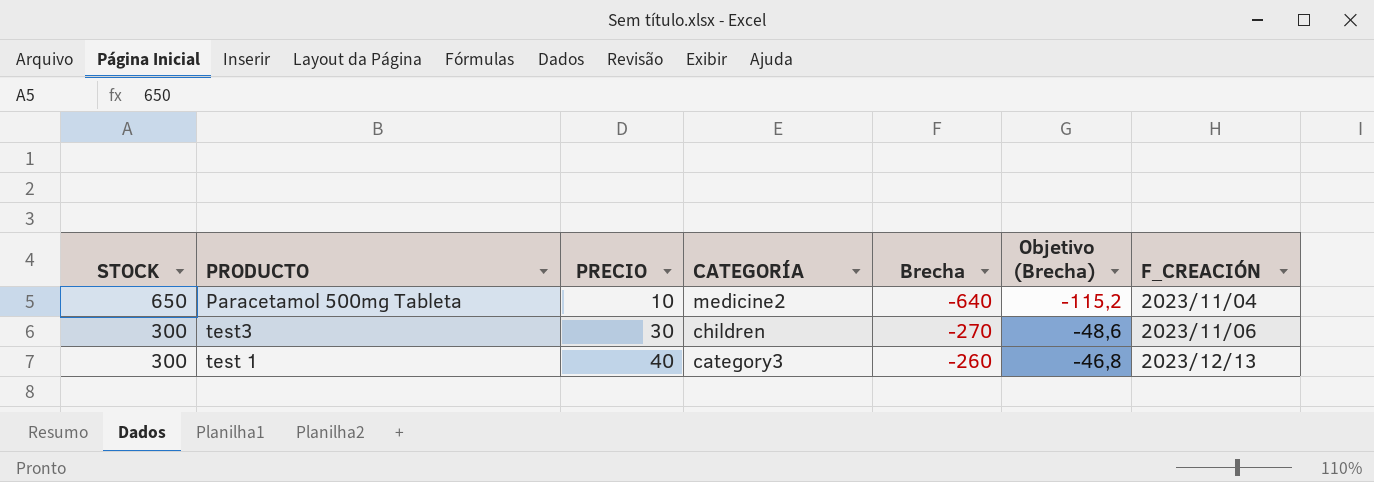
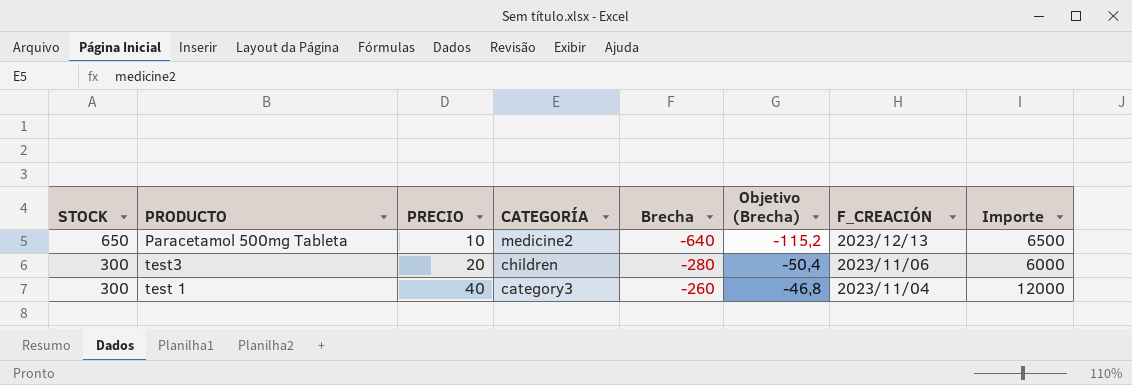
column Importe | formula: none -> [STOCK] * [PRECIO]
Paracetamol 500mg Tableta | F_CREACIÓN: 2023/11/04 -> 2023/12/13
test3 | PRECIO: 30 -> 20
test3 | Brecha: -270 -> -280
test3 | Objetivo (Brecha): -48,6 -> -50,4
test 1 | F_CREACIÓN: 2023/12/13 -> 2023/11/04

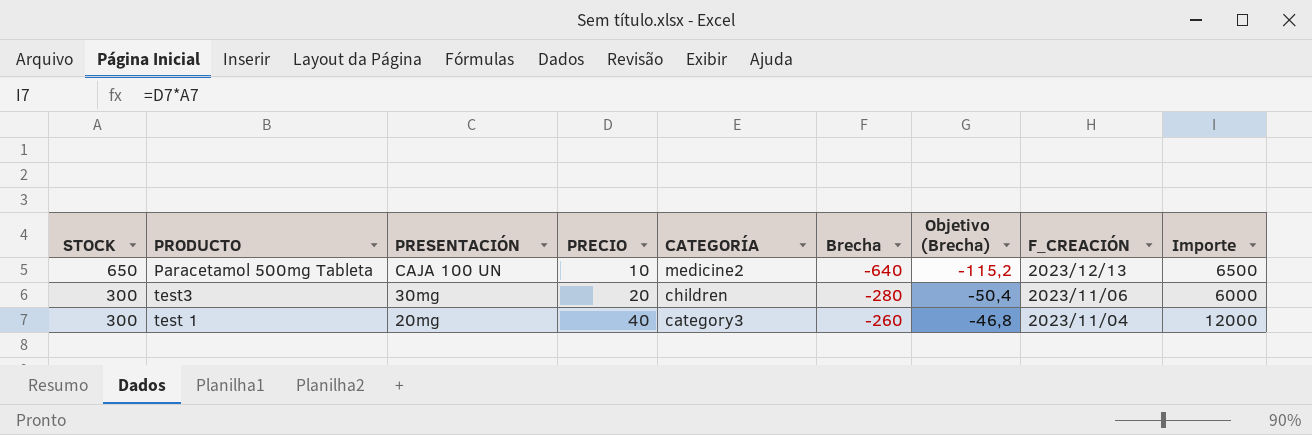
column PRESENTACIÓN | position: none -> 3

